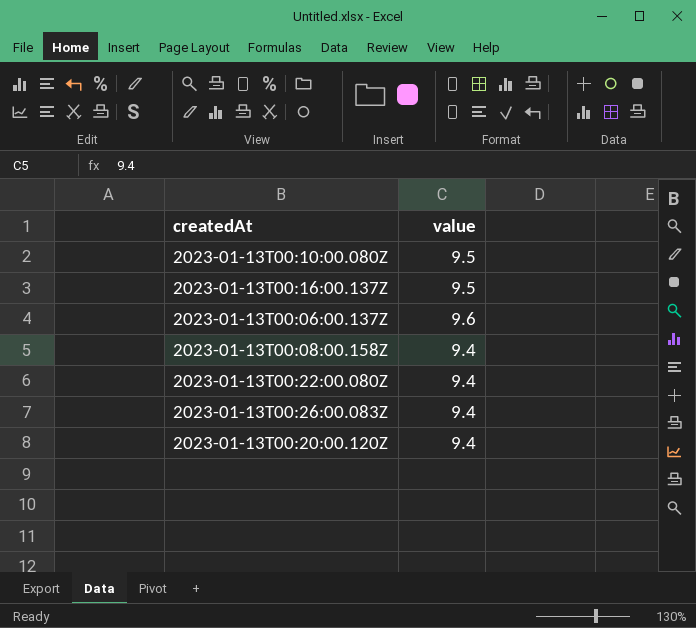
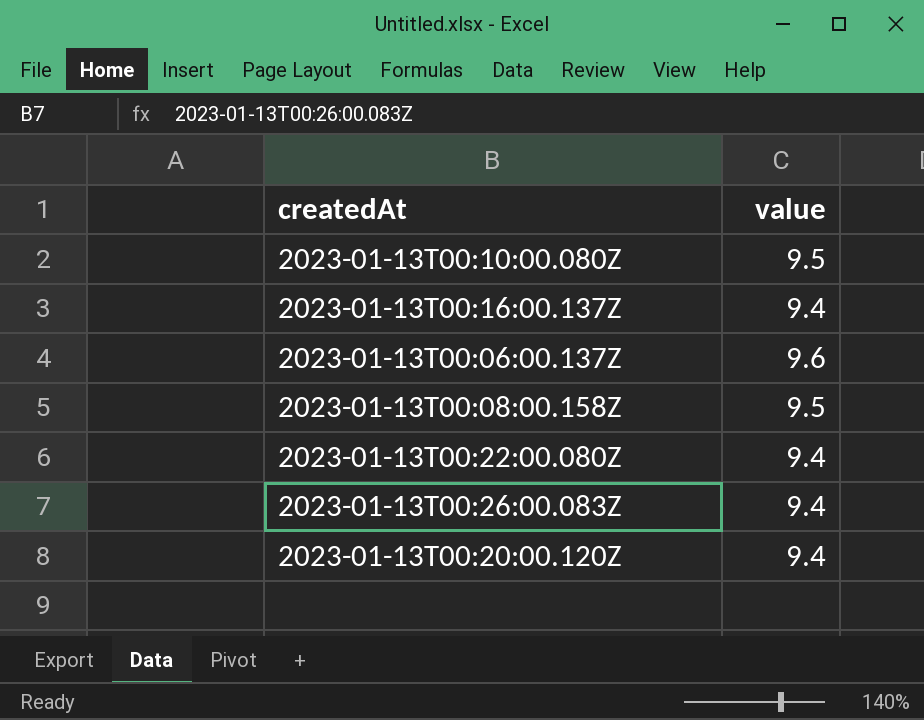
2023-01-13T00:16:00.137Z | value: 9.5 -> 9.4
2023-01-13T00:08:00.158Z | value: 9.4 -> 9.5

